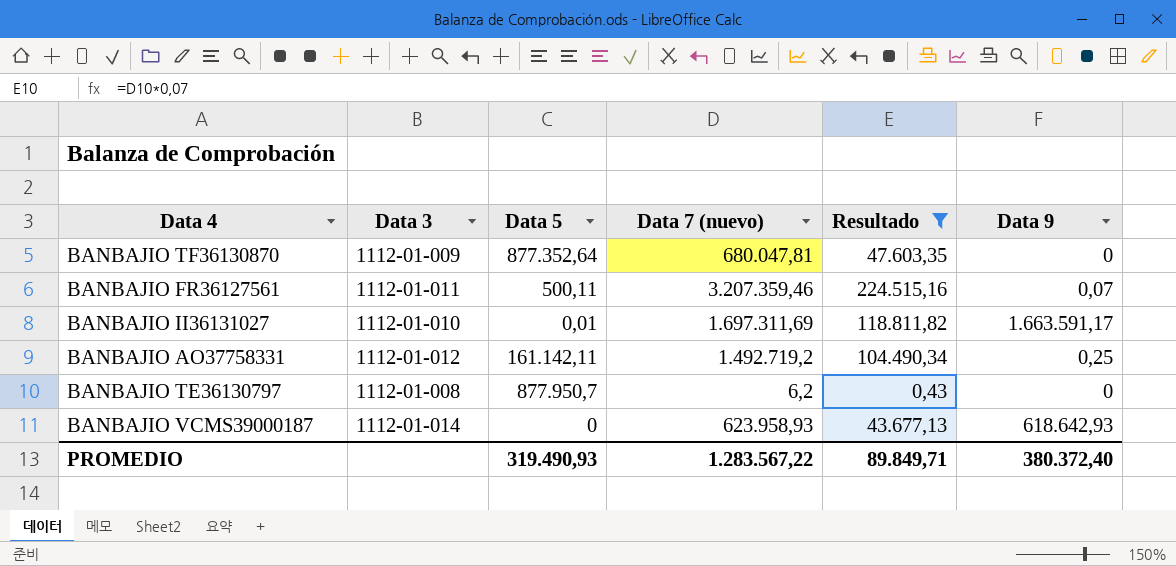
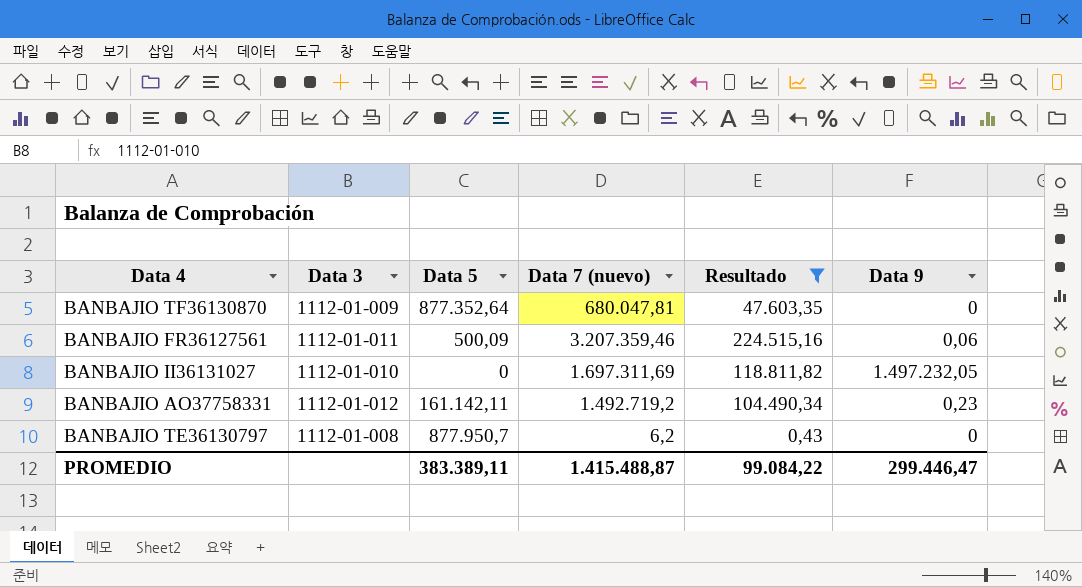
row BANBAJIO VCMS39000187: 1112-01-014 | 0 | 623.958,93 | 43.677,13 | 618.642,93 -> none
BANBAJIO FR36127561 | Data 5: 500,11 -> 500,09
BANBAJIO FR36127561 | Data 9: 0,07 -> 0,06
BANBAJIO II36131027 | Data 5: 0,01 -> 0
BANBAJIO II36131027 | Data 9: 1.663.591,17 -> 1.497.232,05
BANBAJIO AO37758331 | Data 9: 0,25 -> 0,23
PROMEDIO | Data 5: 319.490,93 -> 383.389,11
PROMEDIO | Data 7 (nuevo): 1.283.567,22 -> 1.415.488,87
PROMEDIO | Resultado: 89.849,71 -> 99.084,22
PROMEDIO | Data 9: 380.372,40 -> 299.446,47

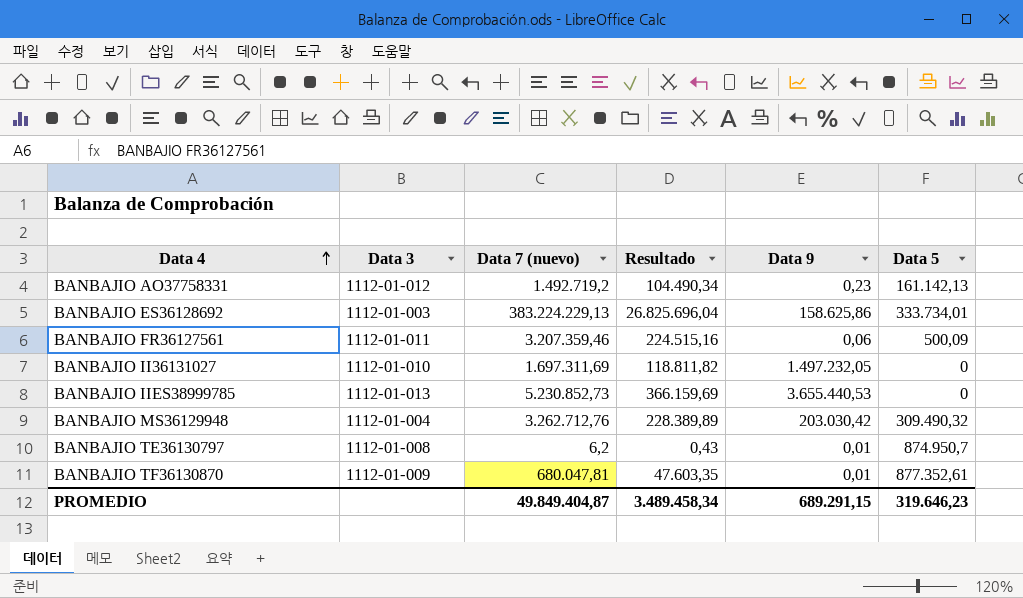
filter: Resultado <= 224.515,16 -> none
row order: none -> Data 4 ascending
column Data 5 | position: 3 -> 6
BANBAJIO AO37758331 | Data 5: 161.142,11 -> 161.142,13
BANBAJIO TE36130797 | Data 9: 0 -> 0,01
BANBAJIO TE36130797 | Data 5: 877.950,7 -> 874.950,7
BANBAJIO TF36130870 | Data 9: 0 -> 0,01
BANBAJIO TF36130870 | Data 5: 877.352,64 -> 877.352,61
PROMEDIO | Data 7 (nuevo): 1.415.488,87 -> 49.849.404,87
PROMEDIO | Resultado: 99.084,22 -> 3.489.458,34
PROMEDIO | Data 9: 299.446,47 -> 689.291,15
PROMEDIO | Data 5: 383.389,11 -> 319.646,23

